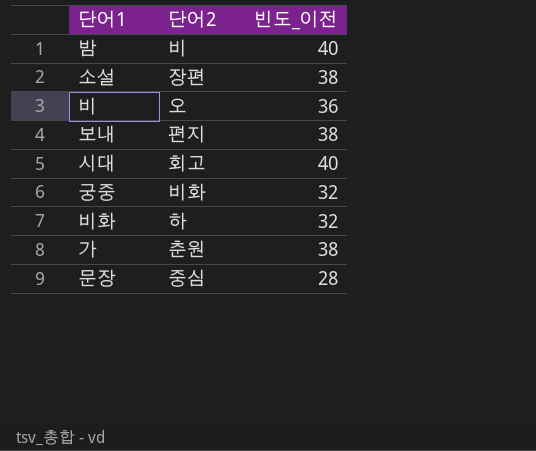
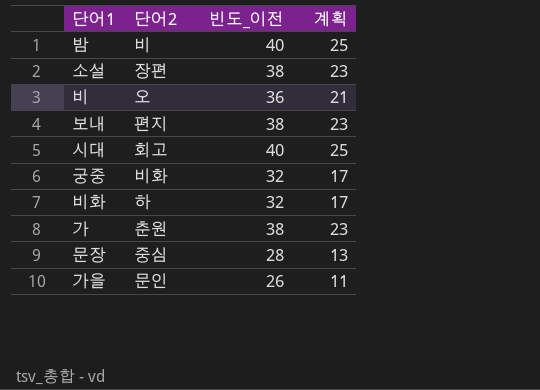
column 계획 | formula: none -> [빈도_이전] - 15
row 가을: none -> 문인 | 26 | 11

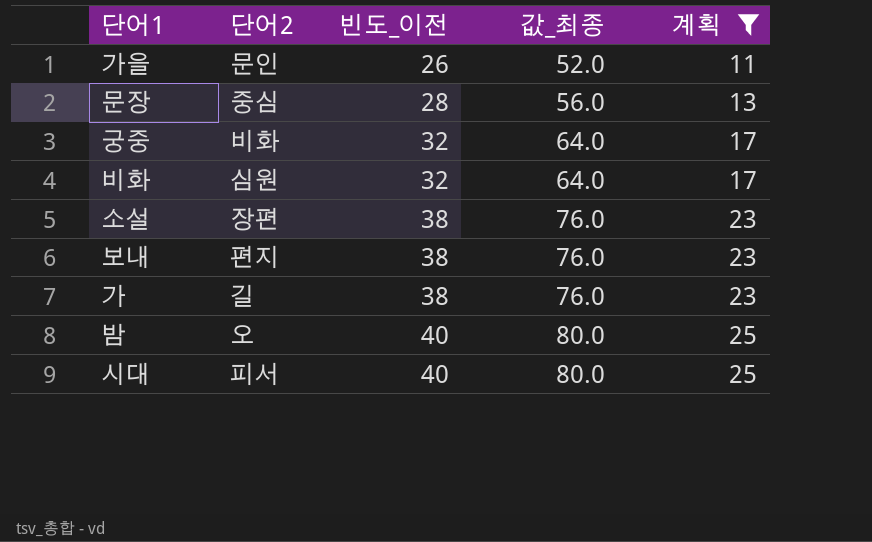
filter: none -> 계획 != 21
row order: none -> 빈도_이전 ascending
column 값_최종 | formula: none -> [빈도_이전] * 2
비화 | 단어2: 하 -> 심원
가 | 단어2: 춘원 -> 길
밤 | 단어2: 비 -> 오
시대 | 단어2: 회고 -> 피서

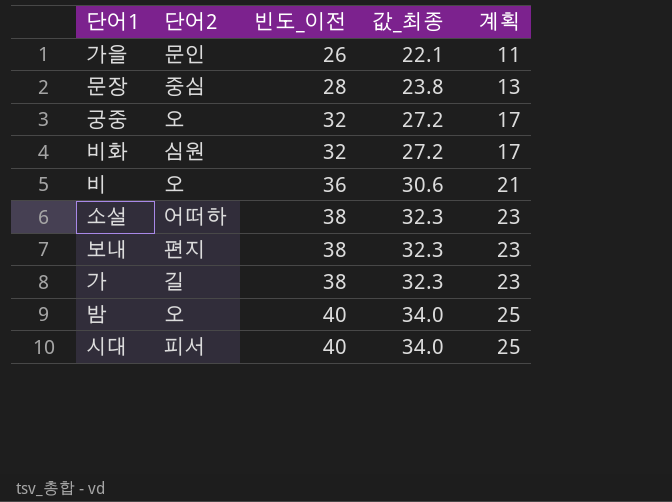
filter: 계획 != 21 -> none
column 값_최종 | formula: [빈도_이전] * 2 -> [빈도_이전] * 0.85
궁중 | 단어2: 비화 -> 오
소설 | 단어2: 장편 -> 어떠하

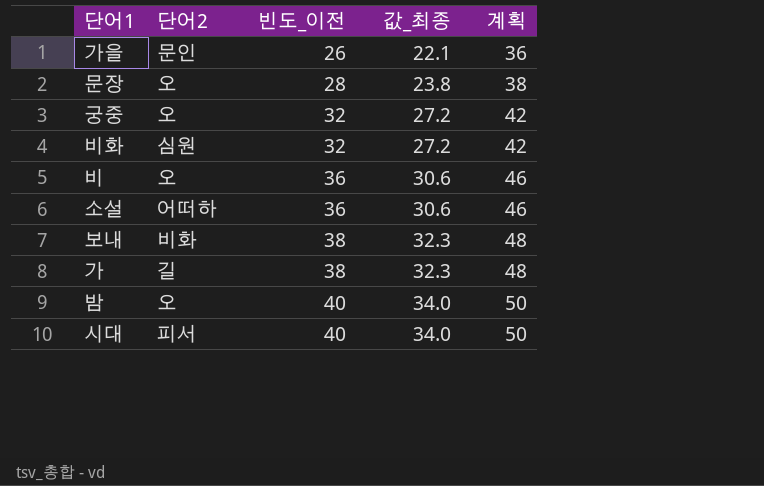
column 계획 | formula: [빈도_이전] - 15 -> [빈도_이전] + 10
문장 | 단어2: 중심 -> 오
소설 | 빈도_이전: 38 -> 36
소설 | 값_최종: 32.3 -> 30.6
보내 | 단어2: 편지 -> 비화

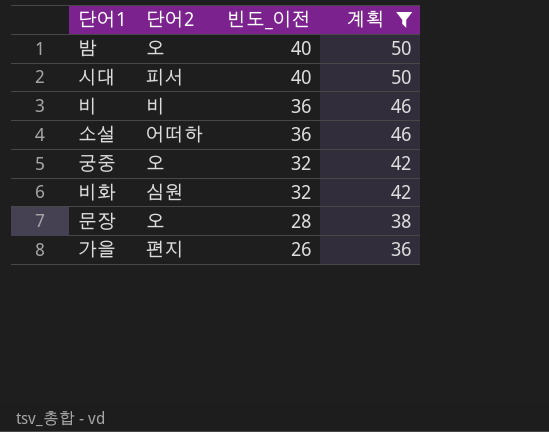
filter: none -> 계획 != 48
row order: 빈도_이전 ascending -> 빈도_이전 descending
column 값_최종 | formula: [빈도_이전] * 0.85 -> none
비 | 단어2: 오 -> 비
가을 | 단어2: 문인 -> 편지

